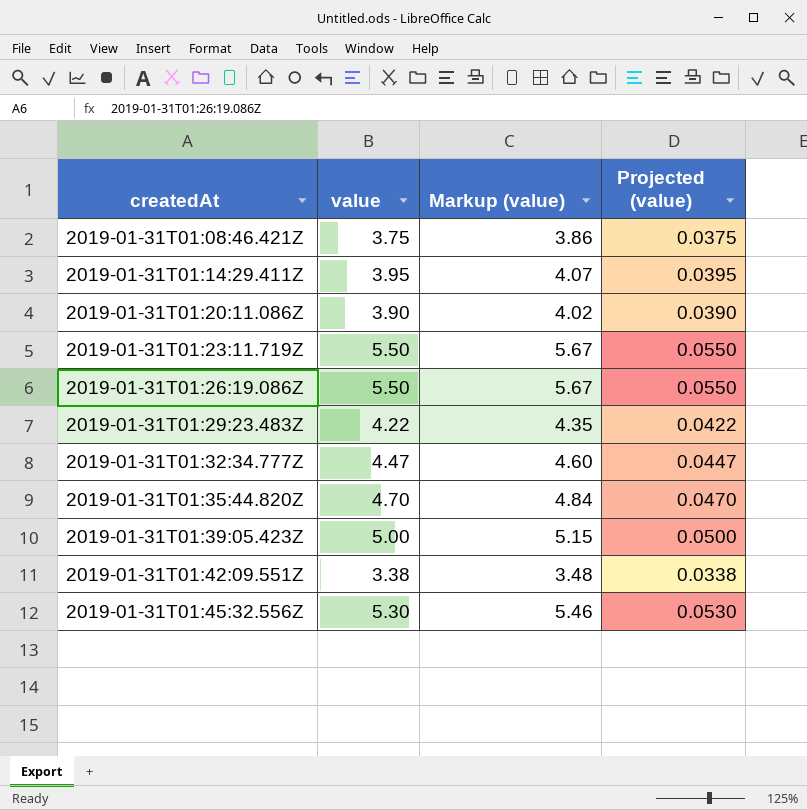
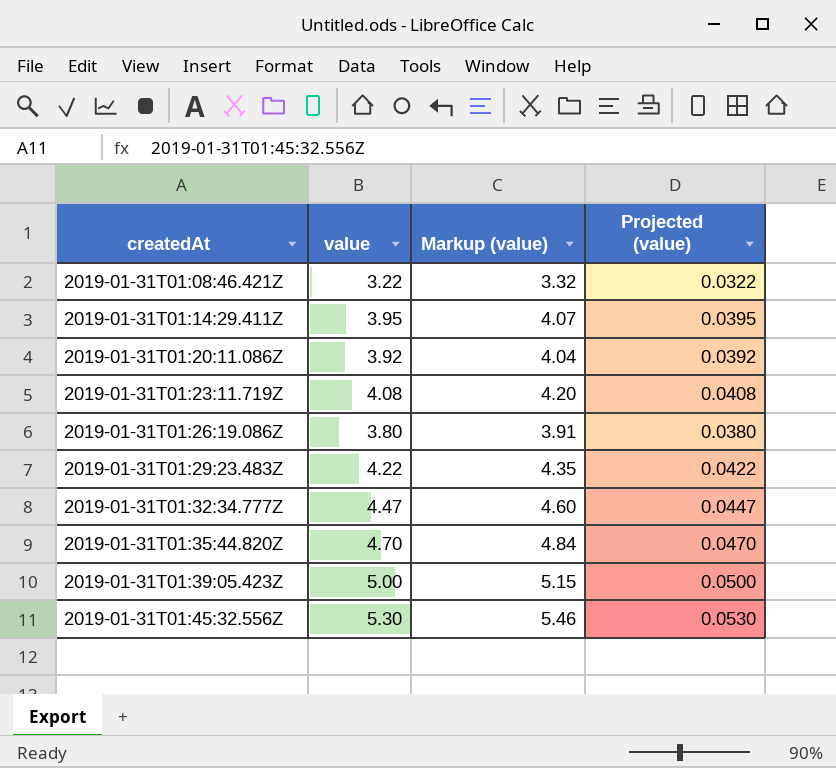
row 2019-01-31T01:42:09.551Z: 3.38 | 3.48 | 0.0338 -> none
2019-01-31T01:08:46.421Z | value: 3.75 -> 3.22
2019-01-31T01:08:46.421Z | Markup (value): 3.86 -> 3.32
2019-01-31T01:08:46.421Z | Projected (value): 0.0375 -> 0.0322
2019-01-31T01:20:11.086Z | value: 3.90 -> 3.92
2019-01-31T01:20:11.086Z | Markup (value): 4.02 -> 4.04
2019-01-31T01:20:11.086Z | Projected (value): 0.0390 -> 0.0392
2019-01-31T01:23:11.719Z | value: 5.50 -> 4.08
2019-01-31T01:23:11.719Z | Markup (value): 5.67 -> 4.20
2019-01-31T01:23:11.719Z | Projected (value): 0.0550 -> 0.0408
2019-01-31T01:26:19.086Z | value: 5.50 -> 3.80
2019-01-31T01:26:19.086Z | Markup (value): 5.67 -> 3.91
2019-01-31T01:26:19.086Z | Projected (value): 0.0550 -> 0.0380

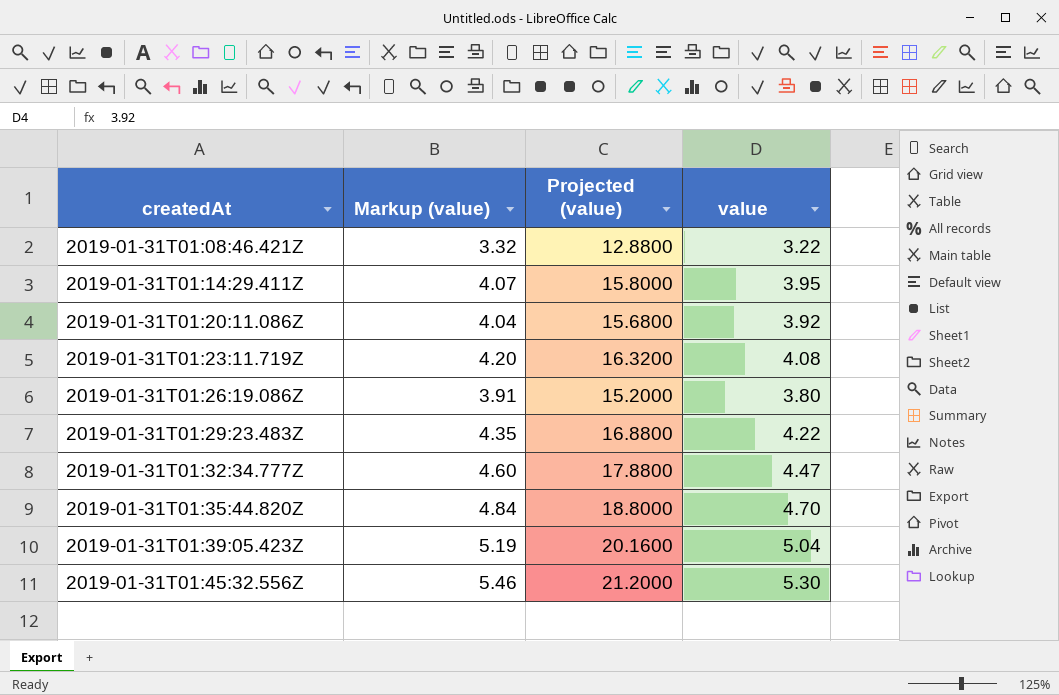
column Projected (value) | formula: [value] * 0.01 -> [value] * 4
column value | position: 2 -> 4
2019-01-31T01:39:05.423Z | Markup (value): 5.15 -> 5.19
2019-01-31T01:39:05.423Z | value: 5.00 -> 5.04

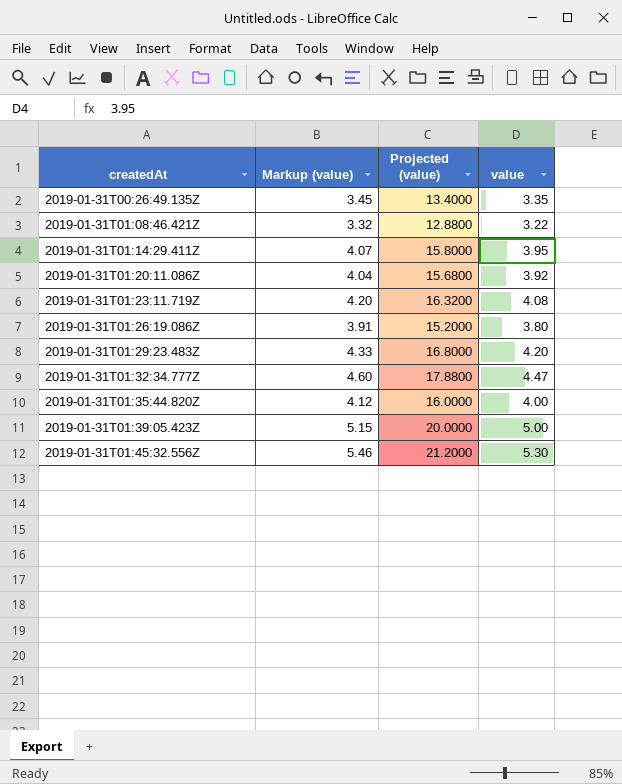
row 2019-01-31T00:26:49.135Z: none -> 3.45 | 13.4000 | 3.35
2019-01-31T01:29:23.483Z | Markup (value): 4.35 -> 4.33
2019-01-31T01:29:23.483Z | Projected (value): 16.8800 -> 16.8000
2019-01-31T01:29:23.483Z | value: 4.22 -> 4.20
2019-01-31T01:35:44.820Z | Markup (value): 4.84 -> 4.12
2019-01-31T01:35:44.820Z | Projected (value): 18.8000 -> 16.0000
2019-01-31T01:35:44.820Z | value: 4.70 -> 4.00
2019-01-31T01:39:05.423Z | Markup (value): 5.19 -> 5.15
2019-01-31T01:39:05.423Z | Projected (value): 20.1600 -> 20.0000
2019-01-31T01:39:05.423Z | value: 5.04 -> 5.00

